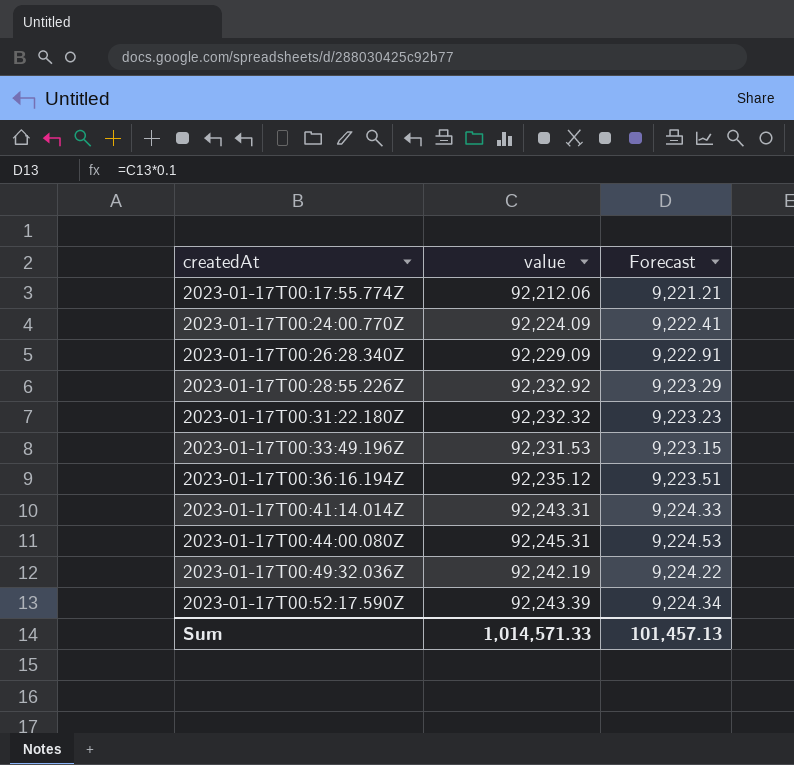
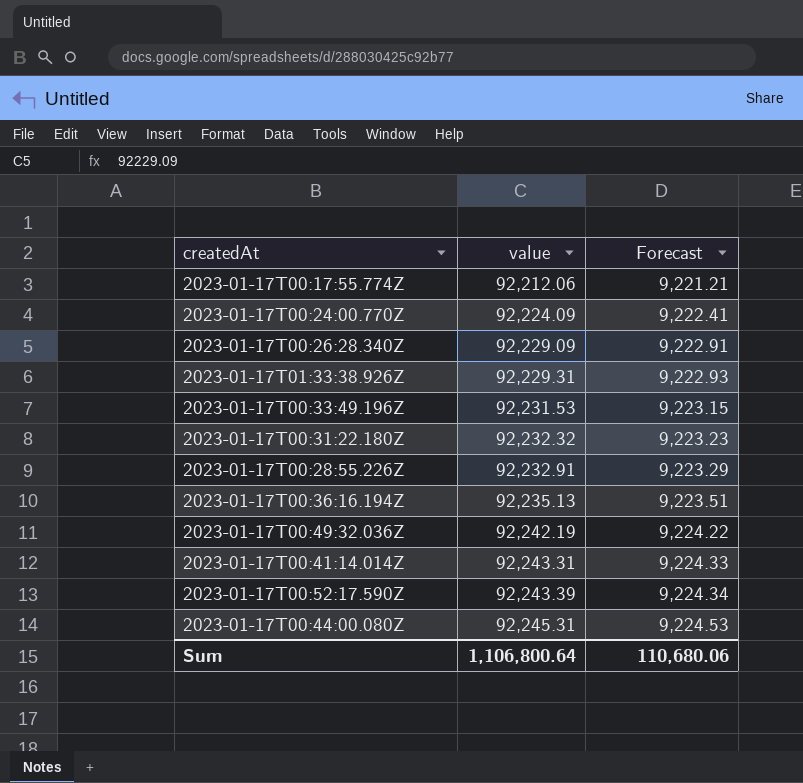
row order: createdAt ascending -> value ascending
row 2023-01-17T01:33:38.926Z: none -> 92,229.31 | 9,222.93
2023-01-17T00:28:55.226Z | value: 92,232.92 -> 92,232.91
2023-01-17T00:36:16.194Z | value: 92,235.12 -> 92,235.13
Sum | value: 1,014,571.33 -> 1,106,800.64
Sum | Forecast: 101,457.13 -> 110,680.06

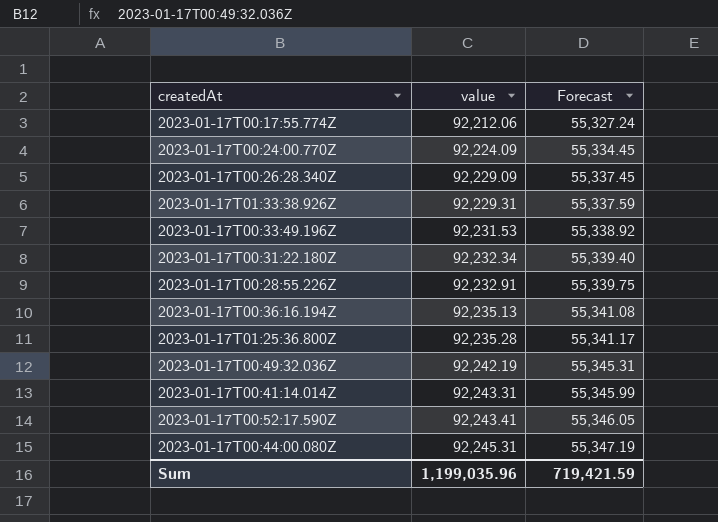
column Forecast | formula: [value] * 0.1 -> [value] * 0.6
2023-01-17T00:31:22.180Z | value: 92,232.32 -> 92,232.34
row 2023-01-17T01:25:36.800Z: none -> 92,235.28 | 55,341.17
2023-01-17T00:52:17.590Z | value: 92,243.39 -> 92,243.41
Sum | value: 1,106,800.64 -> 1,199,035.96
Sum | Forecast: 110,680.06 -> 719,421.59

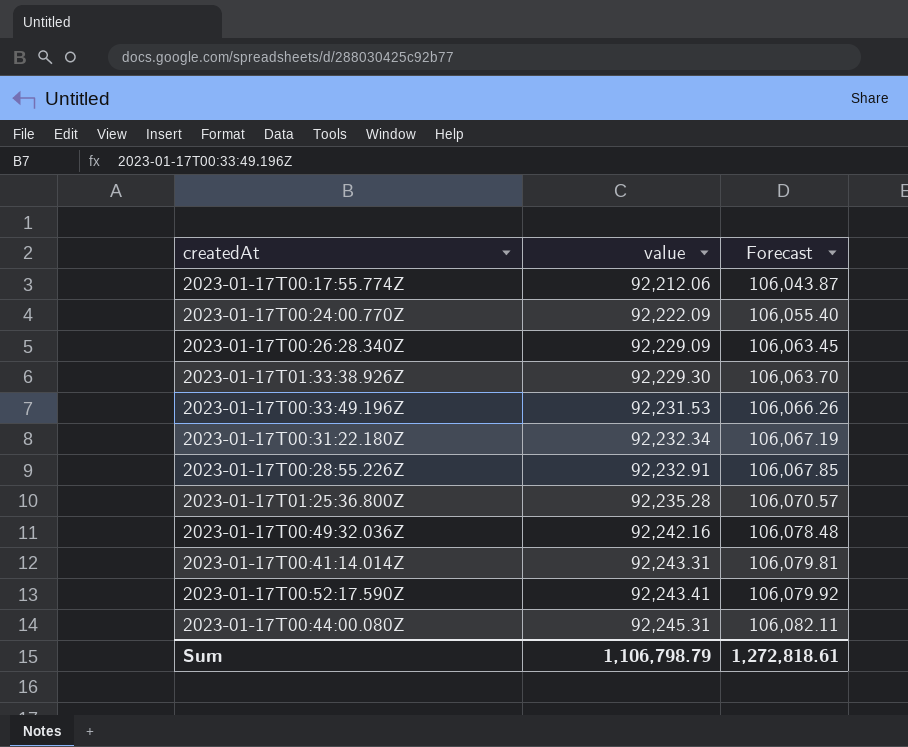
column Forecast | formula: [value] * 0.6 -> [value] * 1.15
row 2023-01-17T00:36:16.194Z: 92,235.13 | 55,341.08 -> none
2023-01-17T00:24:00.770Z | value: 92,224.09 -> 92,222.09
2023-01-17T01:33:38.926Z | value: 92,229.31 -> 92,229.30
2023-01-17T00:49:32.036Z | value: 92,242.19 -> 92,242.16
Sum | value: 1,199,035.96 -> 1,106,798.79
Sum | Forecast: 719,421.59 -> 1,272,818.61

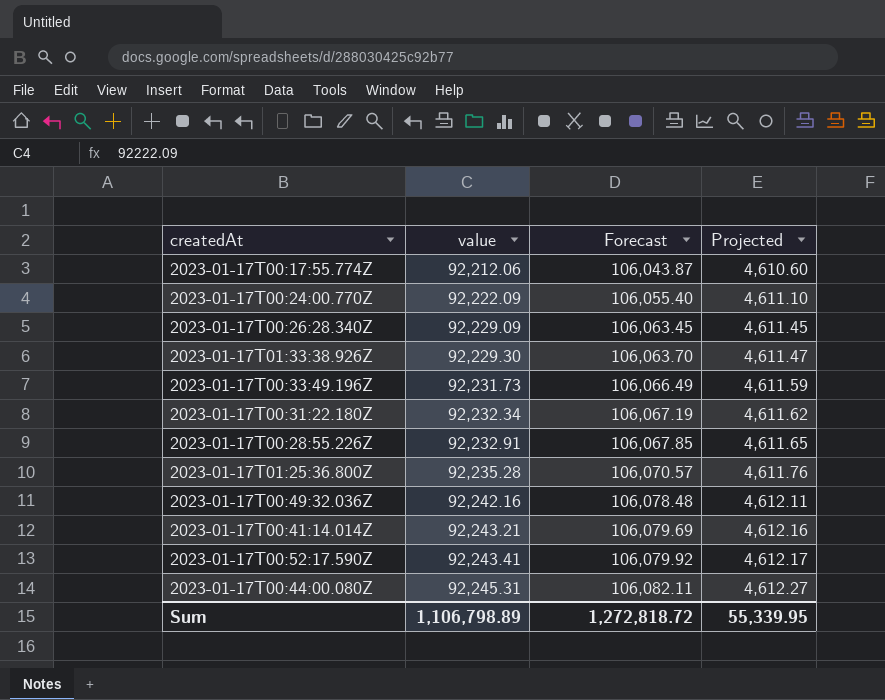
column Projected | formula: none -> [value] * 0.05
2023-01-17T00:33:49.196Z | value: 92,231.53 -> 92,231.73
2023-01-17T00:33:49.196Z | Forecast: 106,066.26 -> 106,066.49
2023-01-17T00:41:14.014Z | value: 92,243.31 -> 92,243.21
2023-01-17T00:41:14.014Z | Forecast: 106,079.81 -> 106,079.69
Sum | value: 1,106,798.79 -> 1,106,798.89
Sum | Forecast: 1,272,818.61 -> 1,272,818.72

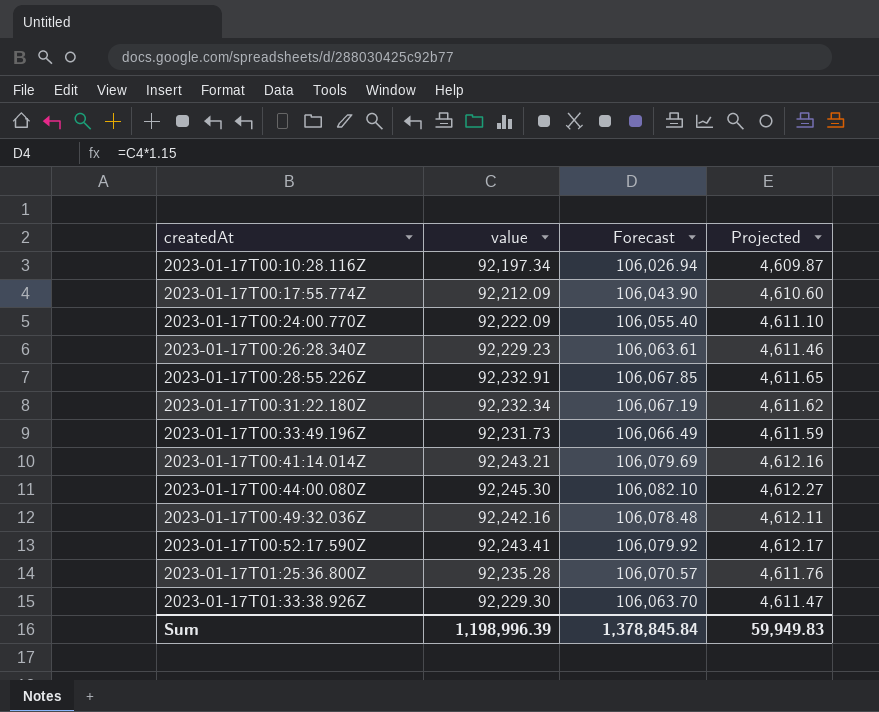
row order: value ascending -> createdAt ascending
row 2023-01-17T00:10:28.116Z: none -> 92,197.34 | 106,026.94 | 4,609.87
2023-01-17T00:17:55.774Z | value: 92,212.06 -> 92,212.09
2023-01-17T00:17:55.774Z | Forecast: 106,043.87 -> 106,043.90
2023-01-17T00:26:28.340Z | value: 92,229.09 -> 92,229.23
2023-01-17T00:26:28.340Z | Forecast: 106,063.45 -> 106,063.61
2023-01-17T00:26:28.340Z | Projected: 4,611.45 -> 4,611.46
2023-01-17T00:44:00.080Z | value: 92,245.31 -> 92,245.30
2023-01-17T00:44:00.080Z | Forecast: 106,082.11 -> 106,082.10
Sum | value: 1,106,798.89 -> 1,198,996.39
Sum | Forecast: 1,272,818.72 -> 1,378,845.84
Sum | Projected: 55,339.95 -> 59,949.83

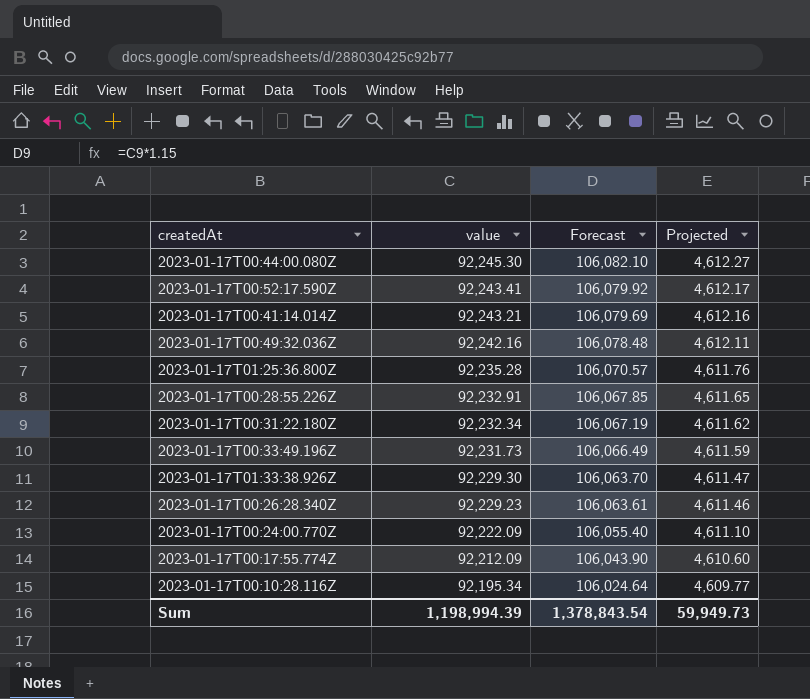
row order: createdAt ascending -> value descending
2023-01-17T00:10:28.116Z | value: 92,197.34 -> 92,195.34
2023-01-17T00:10:28.116Z | Forecast: 106,026.94 -> 106,024.64
2023-01-17T00:10:28.116Z | Projected: 4,609.87 -> 4,609.77
Sum | value: 1,198,996.39 -> 1,198,994.39
Sum | Forecast: 1,378,845.84 -> 1,378,843.54
Sum | Projected: 59,949.83 -> 59,949.73

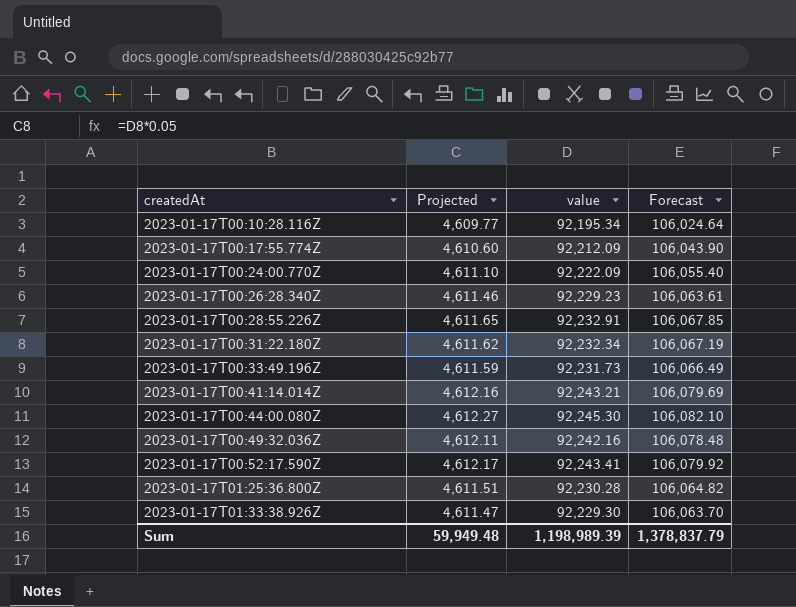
row order: value descending -> createdAt ascending
column Projected | position: 4 -> 2
2023-01-17T01:25:36.800Z | Projected: 4,611.76 -> 4,611.51
2023-01-17T01:25:36.800Z | value: 92,235.28 -> 92,230.28
2023-01-17T01:25:36.800Z | Forecast: 106,070.57 -> 106,064.82
Sum | Projected: 59,949.73 -> 59,949.48
Sum | value: 1,198,994.39 -> 1,198,989.39
Sum | Forecast: 1,378,843.54 -> 1,378,837.79

